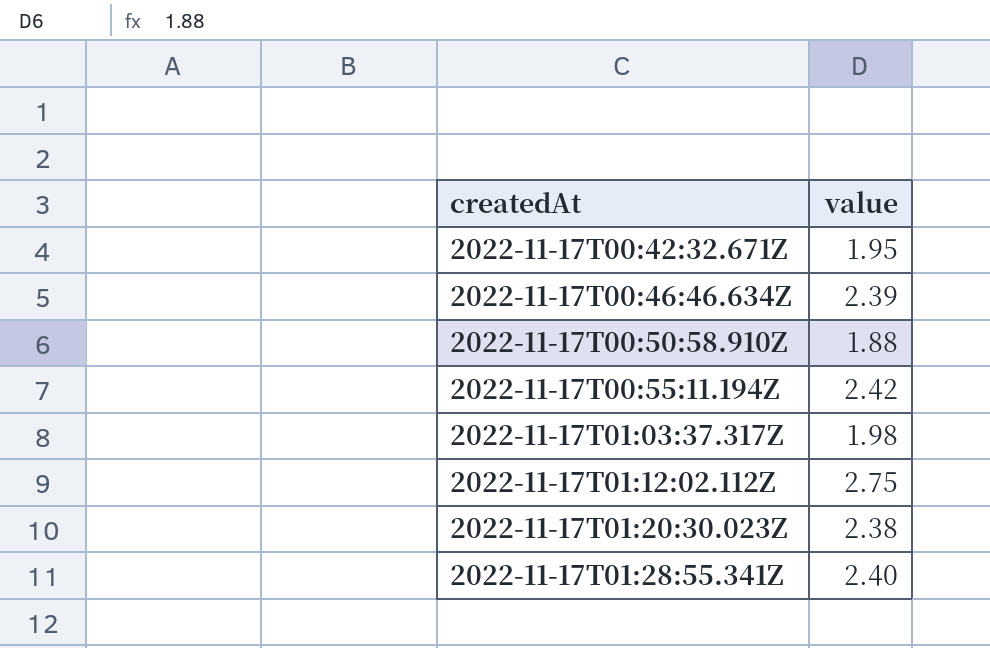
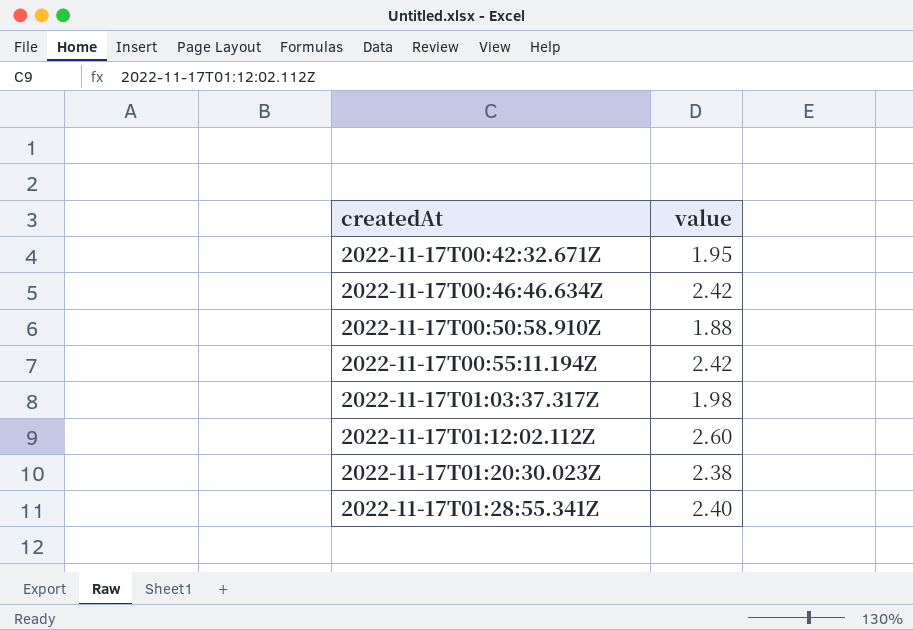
2022-11-17T00:46:46.634Z | value: 2.39 -> 2.42
2022-11-17T01:12:02.112Z | value: 2.75 -> 2.60

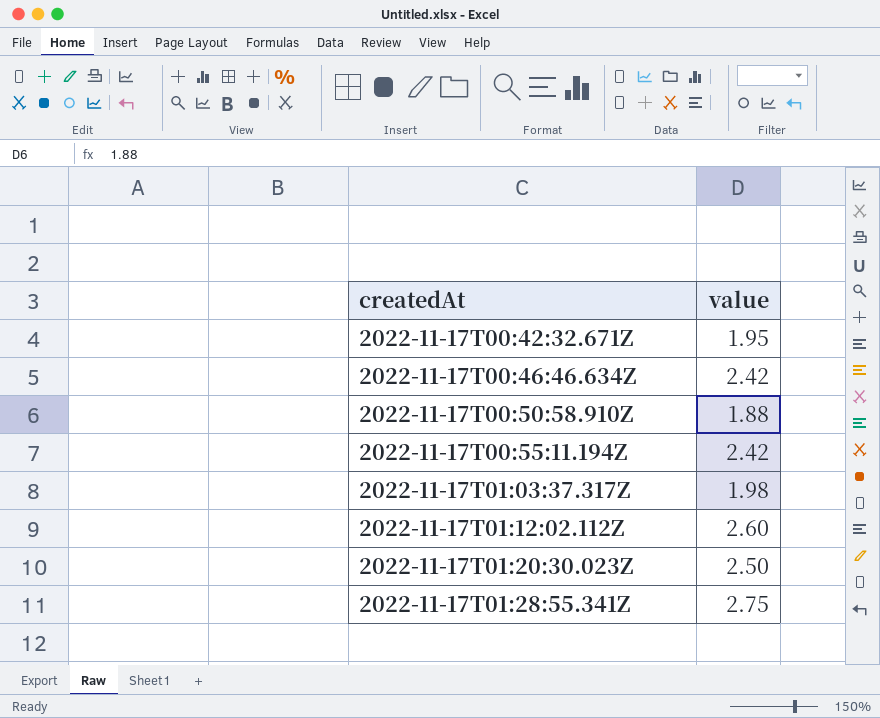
2022-11-17T01:20:30.023Z | value: 2.38 -> 2.50
2022-11-17T01:28:55.341Z | value: 2.40 -> 2.75

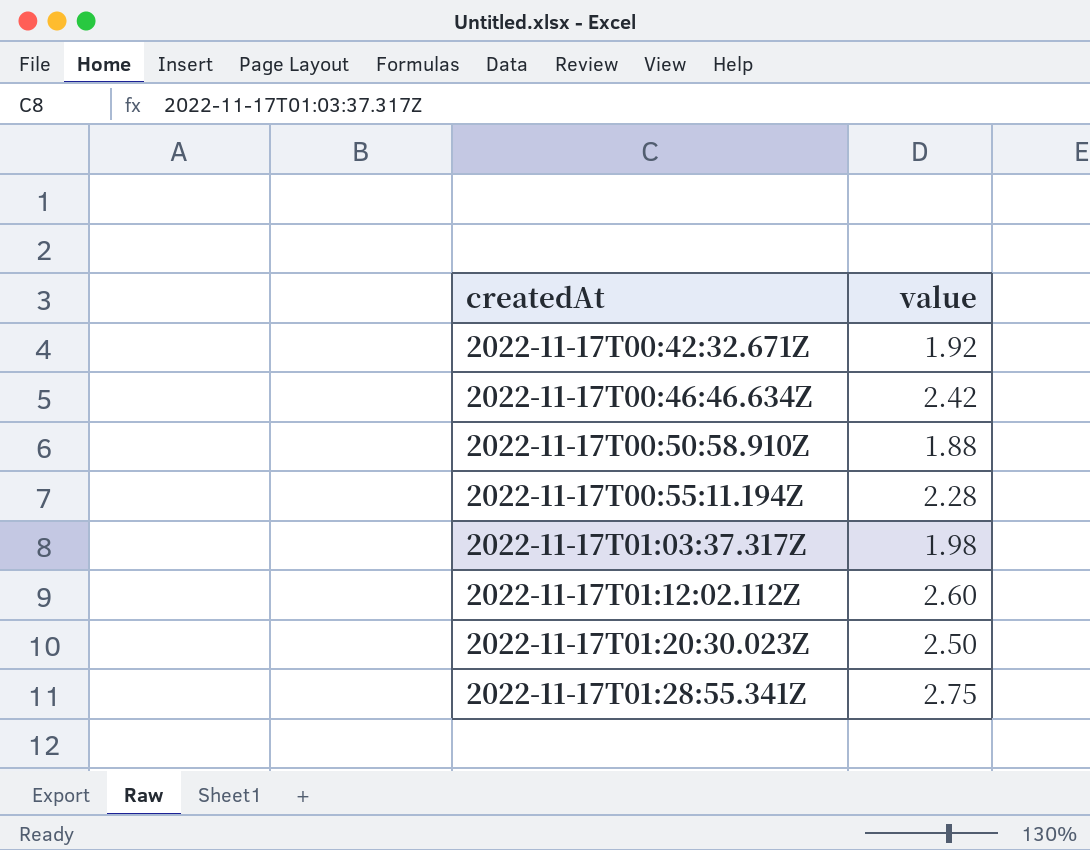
2022-11-17T00:42:32.671Z | value: 1.95 -> 1.92
2022-11-17T00:55:11.194Z | value: 2.42 -> 2.28

